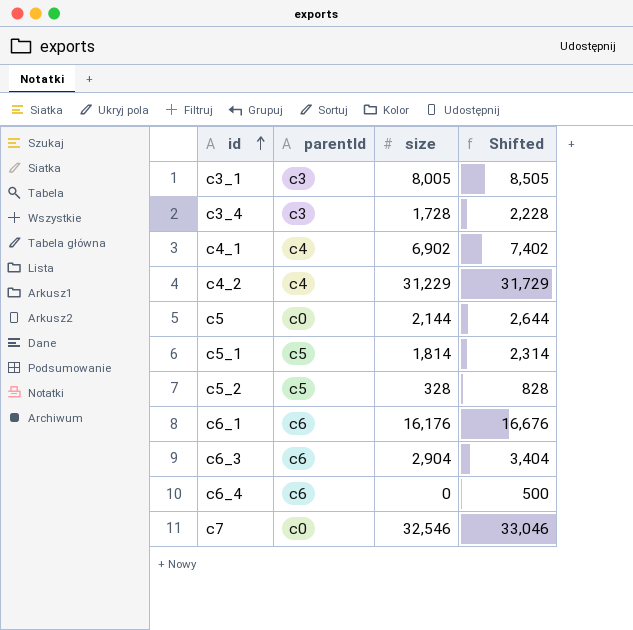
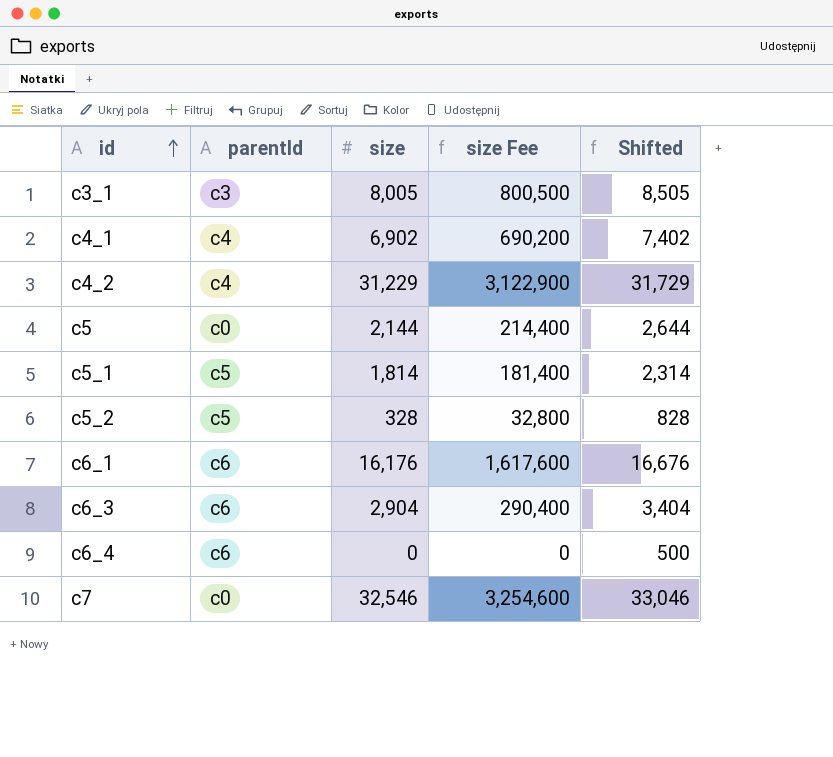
column size Fee | formula: none -> [size] * 100
row c3_4: c3 | 1,728 | 2,228 -> none

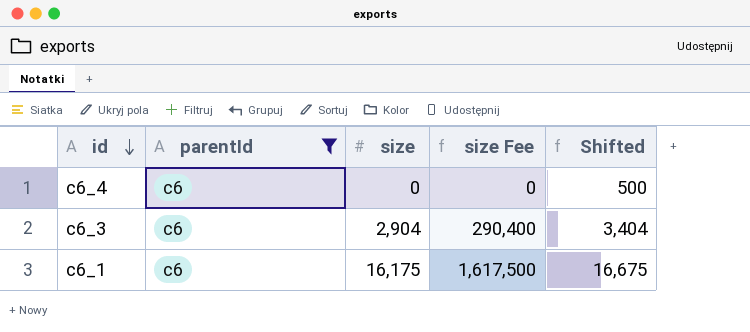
filter: none -> parentId = c6
row order: id ascending -> id descending
c6_1 | size: 16,176 -> 16,175
c6_1 | size Fee: 1,617,600 -> 1,617,500
c6_1 | Shifted: 16,676 -> 16,675

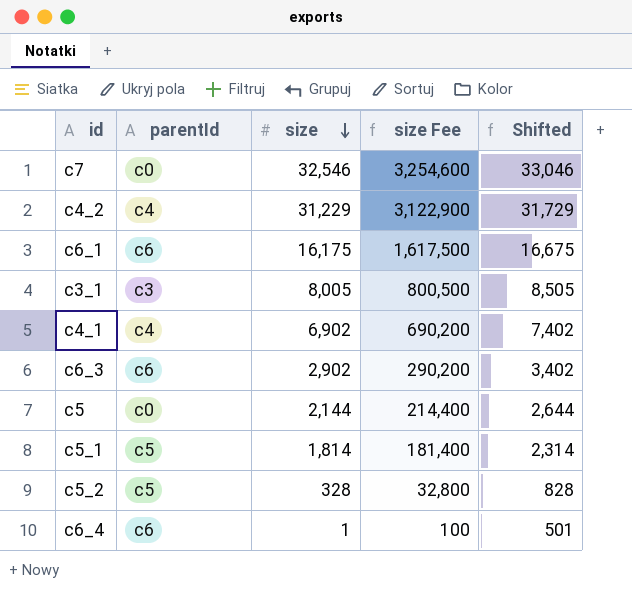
filter: parentId = c6 -> none
row order: id descending -> size descending
c6_3 | size: 2,904 -> 2,902
c6_3 | size Fee: 290,400 -> 290,200
c6_3 | Shifted: 3,404 -> 3,402
c6_4 | size: 0 -> 1
c6_4 | size Fee: 0 -> 100
c6_4 | Shifted: 500 -> 501

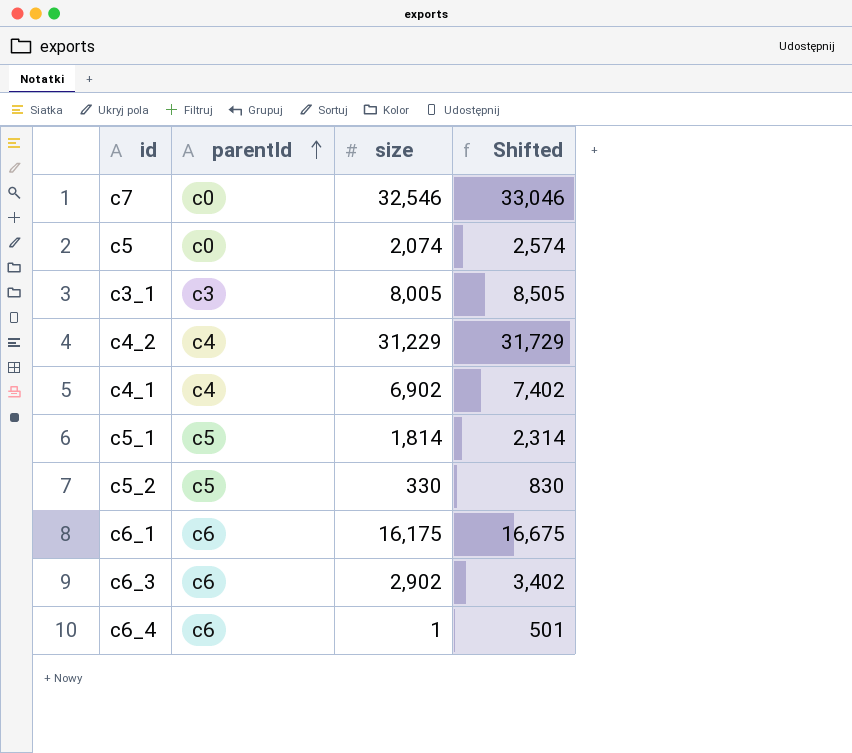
row order: size descending -> parentId ascending
column size Fee | formula: [size] * 100 -> none
c5 | size: 2,144 -> 2,074
c5 | Shifted: 2,644 -> 2,574
c5_2 | size: 328 -> 330
c5_2 | Shifted: 828 -> 830

